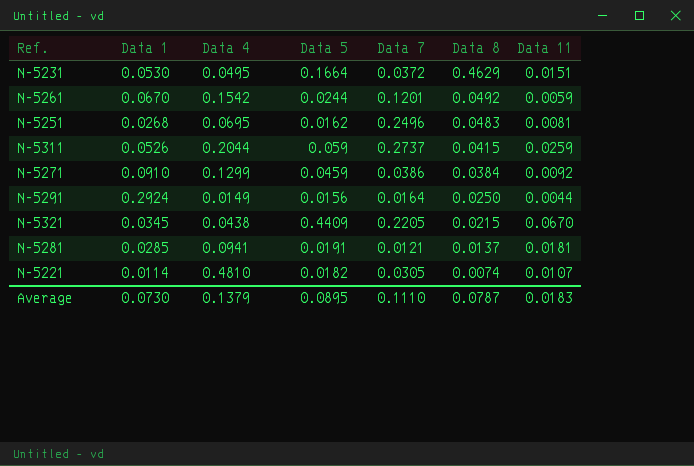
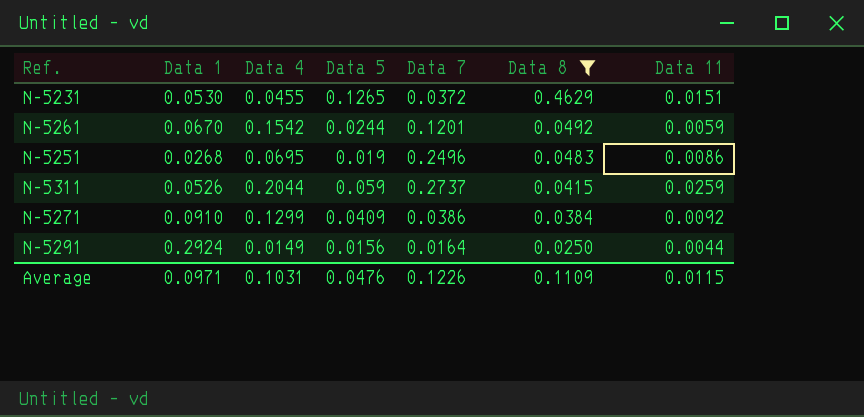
filter: none -> Data 8 >= 0.0250
N-5231 | Data 4: 0.0495 -> 0.0455
N-5231 | Data 5: 0.1664 -> 0.1265
N-5251 | Data 5: 0.0162 -> 0.019
N-5251 | Data 11: 0.0081 -> 0.0086
N-5271 | Data 5: 0.0459 -> 0.0409
Average | Data 1: 0.0730 -> 0.0971
Average | Data 4: 0.1379 -> 0.1031
Average | Data 5: 0.0895 -> 0.0476
Average | Data 7: 0.1110 -> 0.1226
Average | Data 8: 0.0787 -> 0.1109
Average | Data 11: 0.0183 -> 0.0115

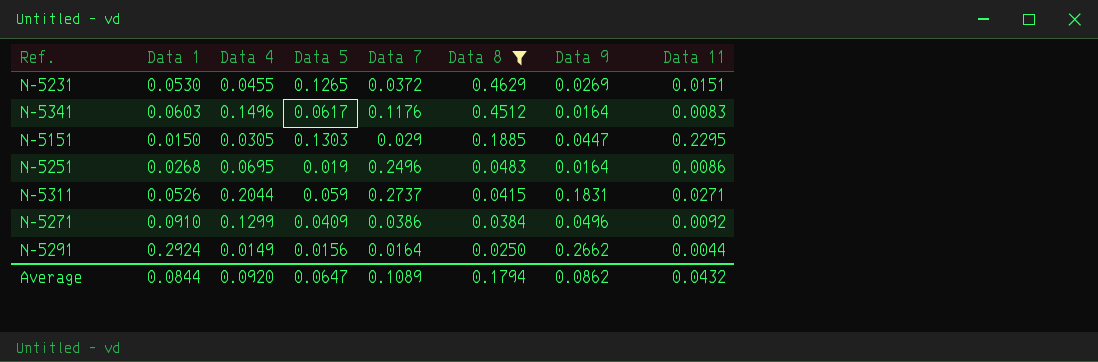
column Data 9 | position: none -> 7
row N-5261: 0.0670 | 0.1542 | 0.0244 | 0.1201 | 0.0492 | 0.0059 -> none
row N-5341: none -> 0.0603 | 0.1496 | 0.0617 | 0.1176 | 0.4512 | 0.0164 | 0.0083
row N-5151: none -> 0.0150 | 0.0305 | 0.1303 | 0.029 | 0.1885 | 0.0447 | 0.2295
N-5311 | Data 11: 0.0259 -> 0.0271
Average | Data 1: 0.0971 -> 0.0844
Average | Data 4: 0.1031 -> 0.0920
Average | Data 5: 0.0476 -> 0.0647
Average | Data 7: 0.1226 -> 0.1089
Average | Data 8: 0.1109 -> 0.1794
Average | Data 11: 0.0115 -> 0.0432

